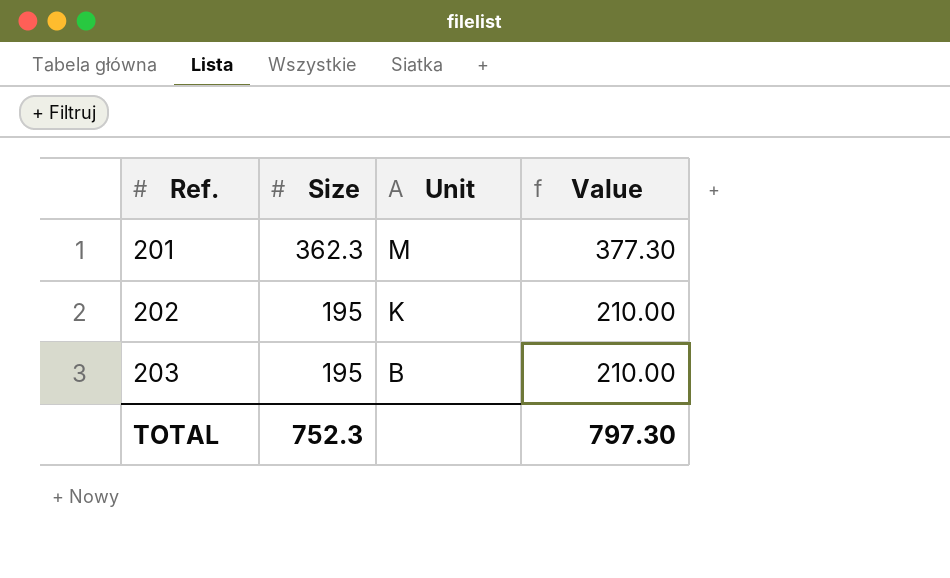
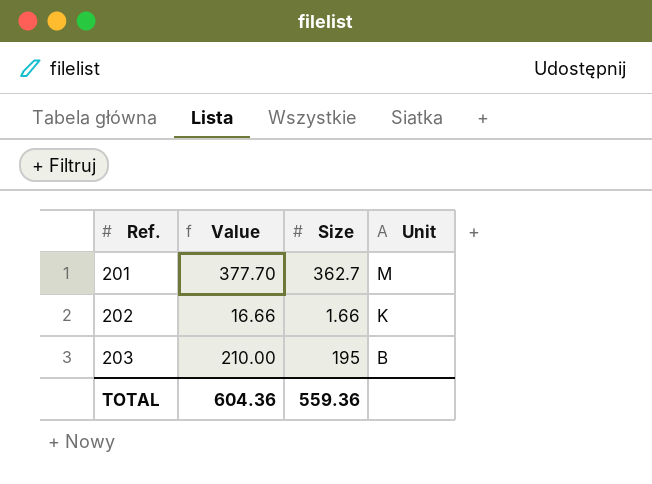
column Value | position: 4 -> 2
201 | Value: 377.30 -> 377.70
201 | Size: 362.3 -> 362.7
202 | Value: 210.00 -> 16.66
202 | Size: 195 -> 1.66
TOTAL | Value: 797.30 -> 604.36
TOTAL | Size: 752.3 -> 559.36

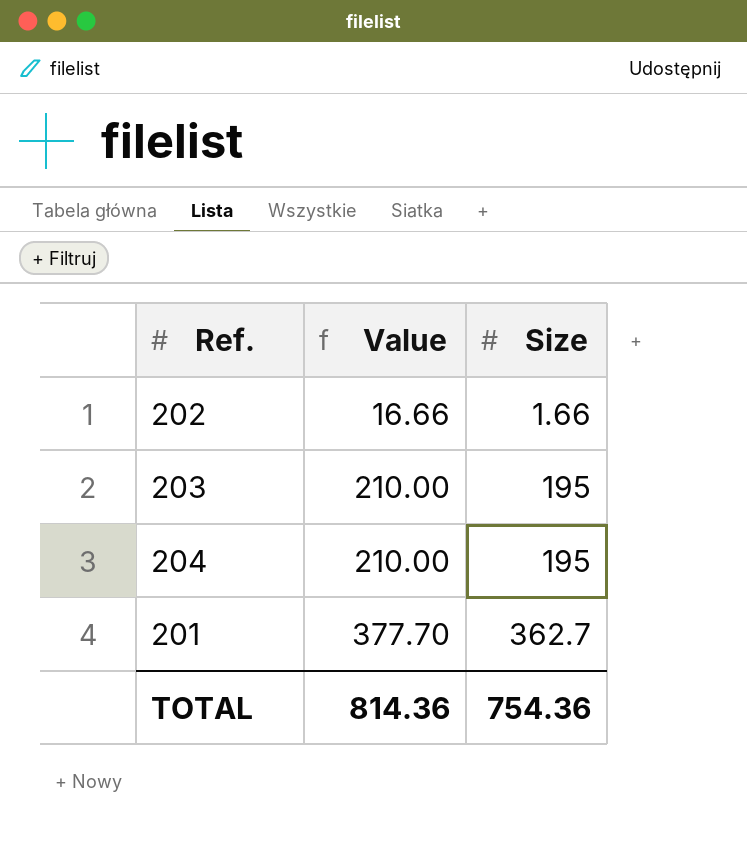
row order: Ref. ascending -> Value ascending
column Unit | position: 4 -> none
row 204: none -> 210.00 | 195
TOTAL | Value: 604.36 -> 814.36
TOTAL | Size: 559.36 -> 754.36

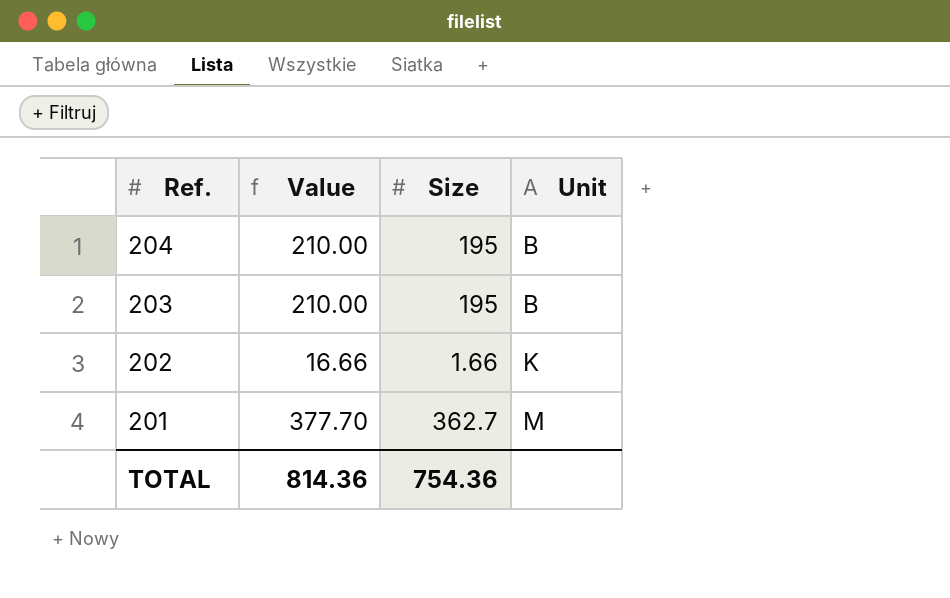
row order: Value ascending -> Ref. descending
column Unit | position: none -> 4

